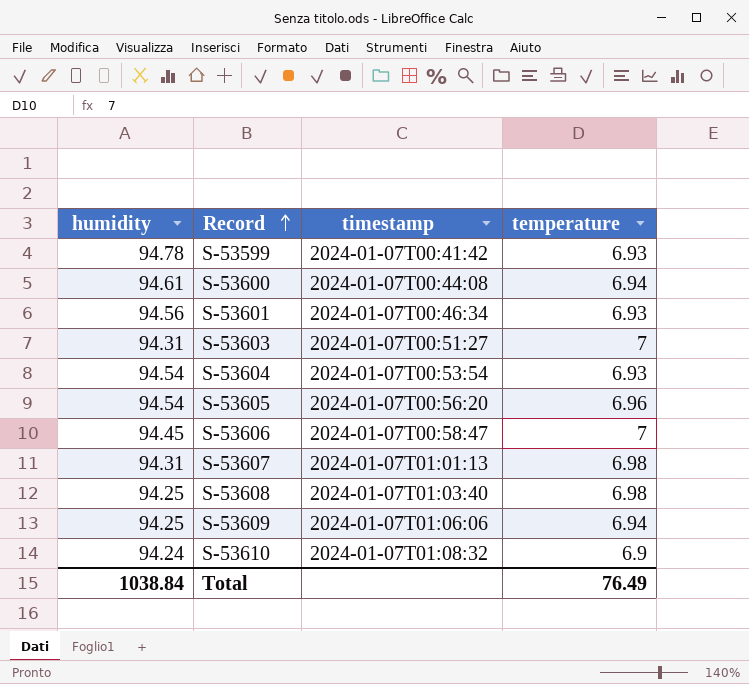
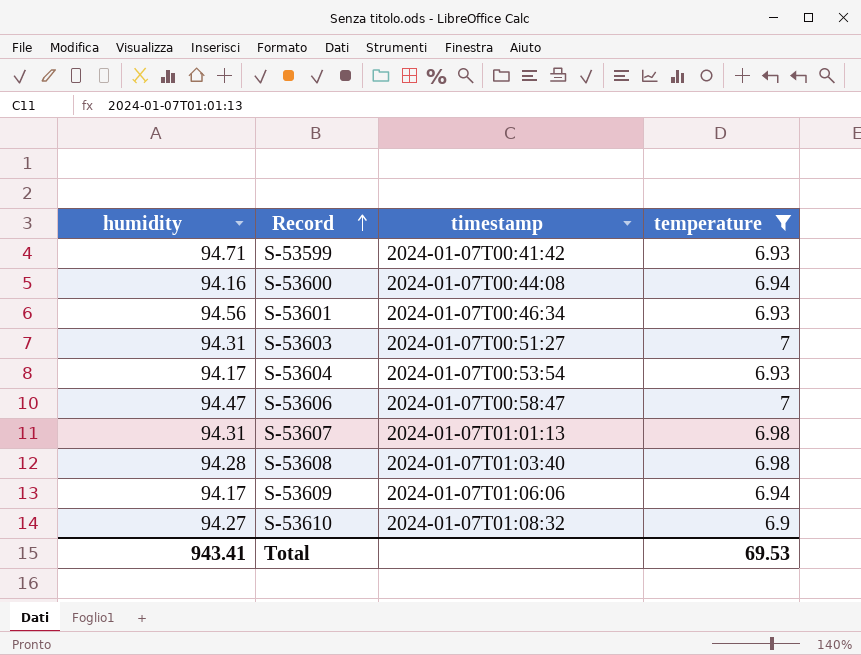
filter: none -> temperature != 6.96
S-53599 | humidity: 94.78 -> 94.71
S-53600 | humidity: 94.61 -> 94.16
S-53604 | humidity: 94.54 -> 94.17
S-53606 | humidity: 94.45 -> 94.47
S-53608 | humidity: 94.25 -> 94.28
S-53609 | humidity: 94.25 -> 94.17
S-53610 | humidity: 94.24 -> 94.27
Total | humidity: 1038.84 -> 943.41
Total | temperature: 76.49 -> 69.53

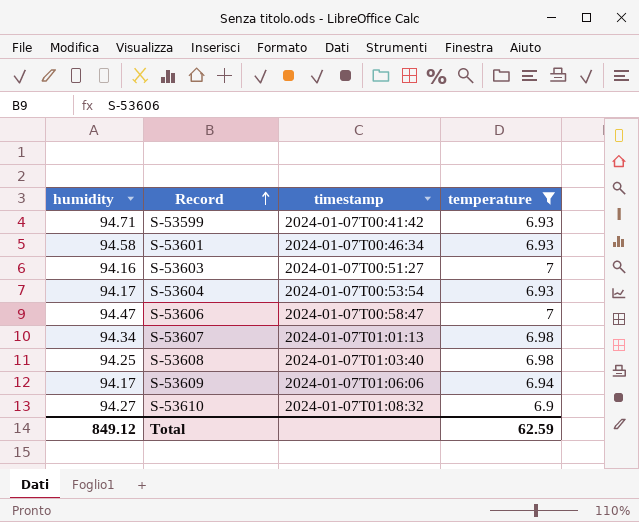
row S-53600: 94.16 | 2024-01-07T00:44:08 | 6.94 -> none
S-53601 | humidity: 94.56 -> 94.58
S-53603 | humidity: 94.31 -> 94.16
S-53607 | humidity: 94.31 -> 94.34
S-53608 | humidity: 94.28 -> 94.25
Total | humidity: 943.41 -> 849.12
Total | temperature: 69.53 -> 62.59

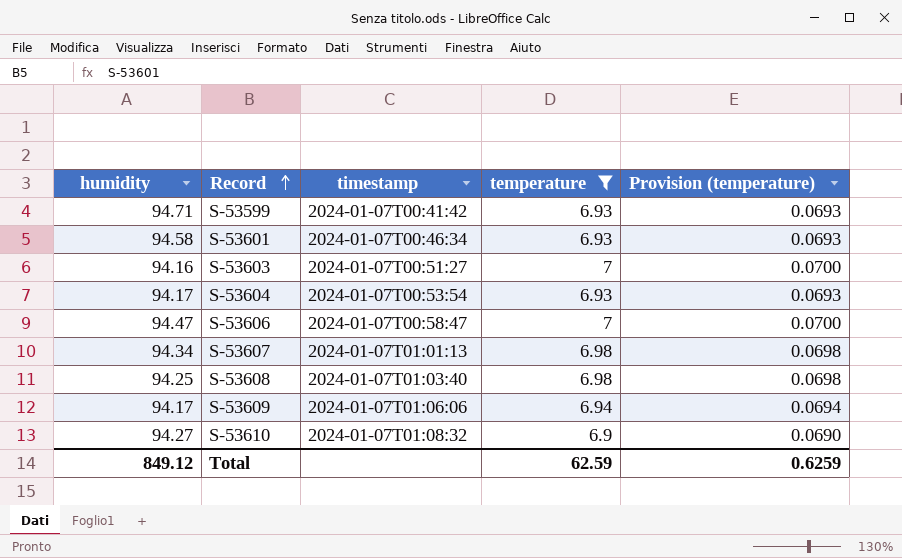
column Provision (temperature) | formula: none -> [temperature] * 0.01

